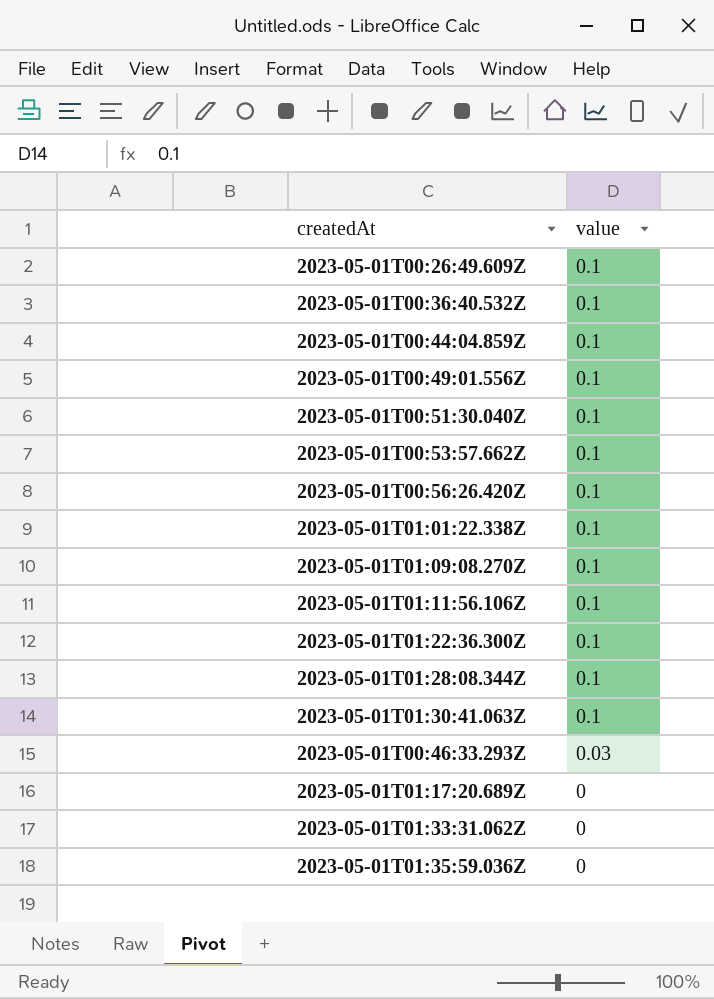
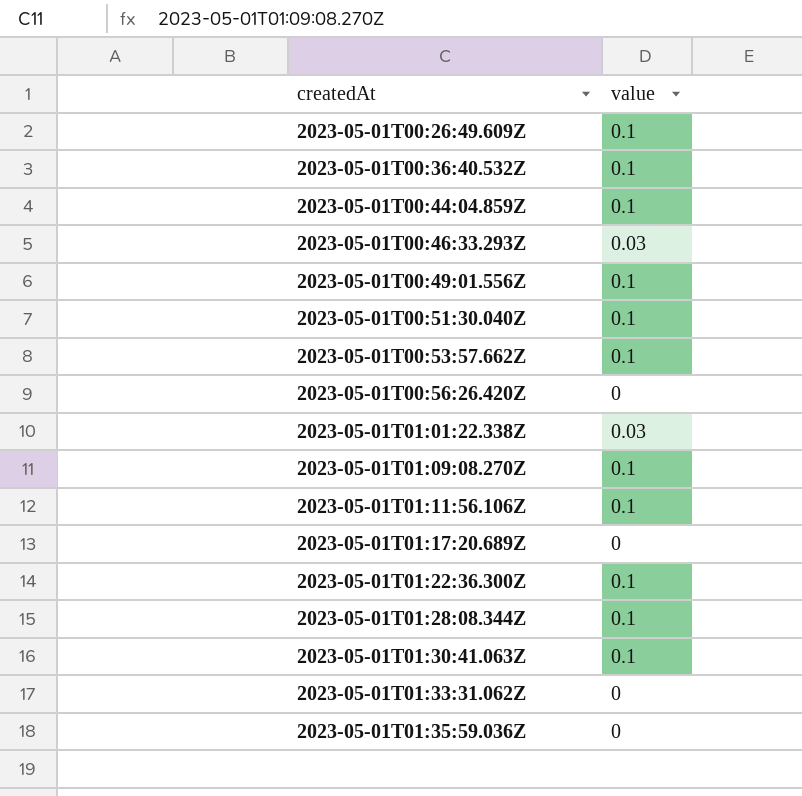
row order: value descending -> createdAt ascending
2023-05-01T00:56:26.420Z | value: 0.1 -> 0
2023-05-01T01:01:22.338Z | value: 0.1 -> 0.03

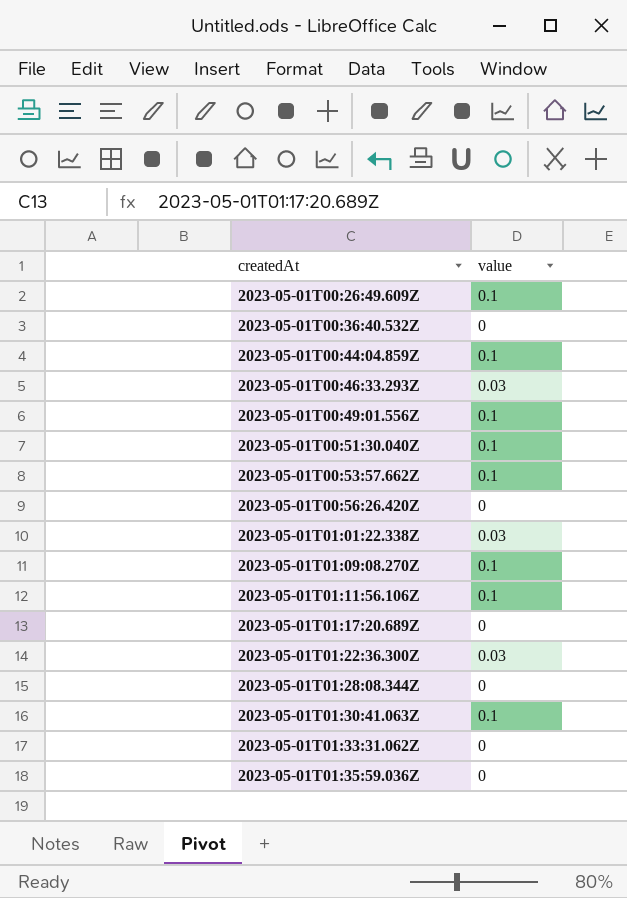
2023-05-01T00:36:40.532Z | value: 0.1 -> 0
2023-05-01T01:22:36.300Z | value: 0.1 -> 0.03
2023-05-01T01:28:08.344Z | value: 0.1 -> 0

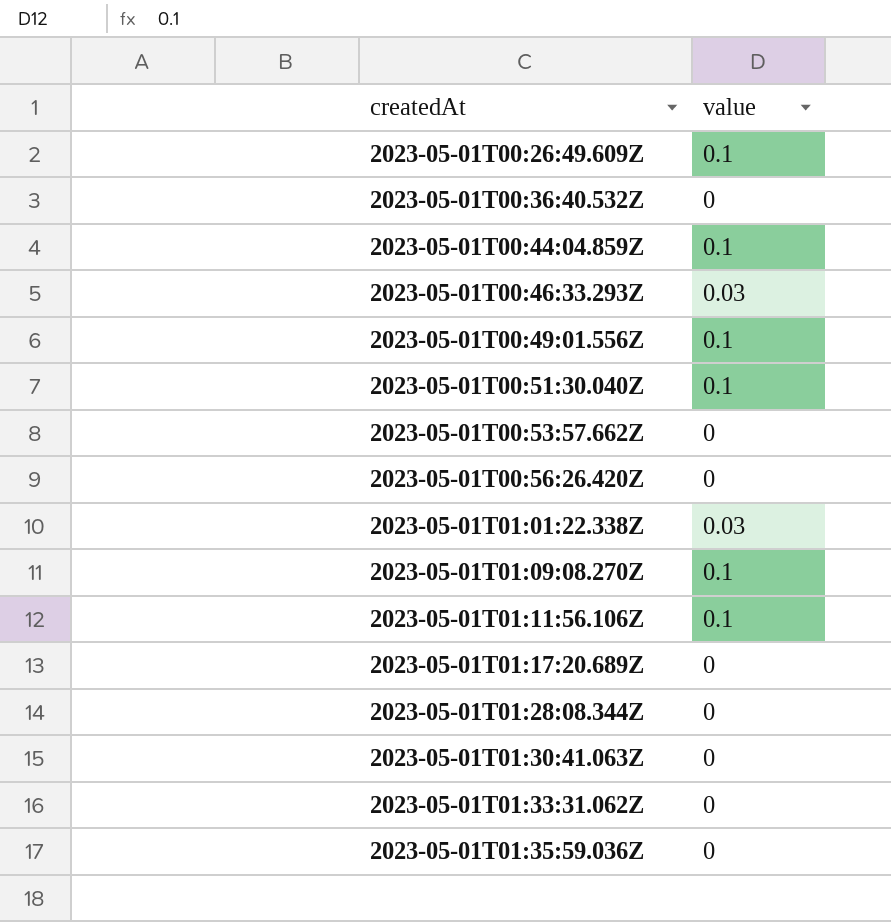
row 2023-05-01T01:22:36.300Z: 0.03 -> none
2023-05-01T00:53:57.662Z | value: 0.1 -> 0
2023-05-01T01:30:41.063Z | value: 0.1 -> 0

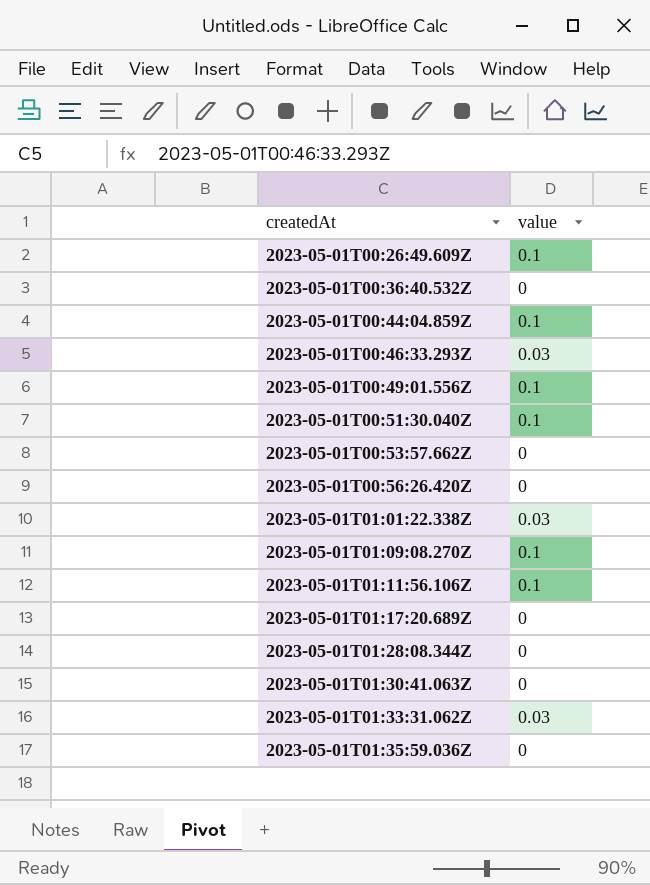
2023-05-01T01:33:31.062Z | value: 0 -> 0.03

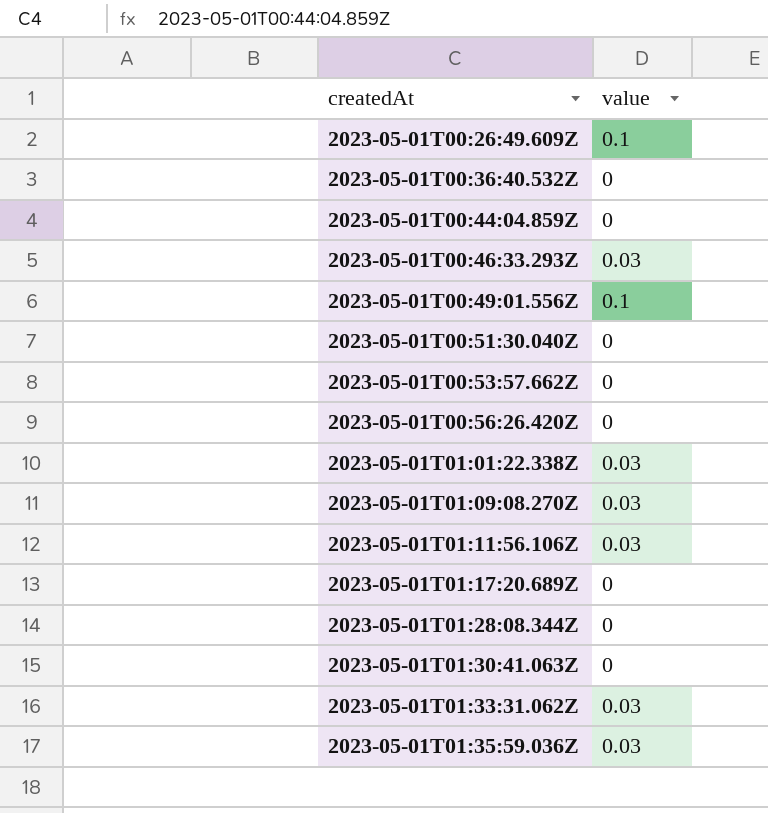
2023-05-01T00:44:04.859Z | value: 0.1 -> 0
2023-05-01T00:51:30.040Z | value: 0.1 -> 0
2023-05-01T01:09:08.270Z | value: 0.1 -> 0.03
2023-05-01T01:11:56.106Z | value: 0.1 -> 0.03
2023-05-01T01:35:59.036Z | value: 0 -> 0.03

